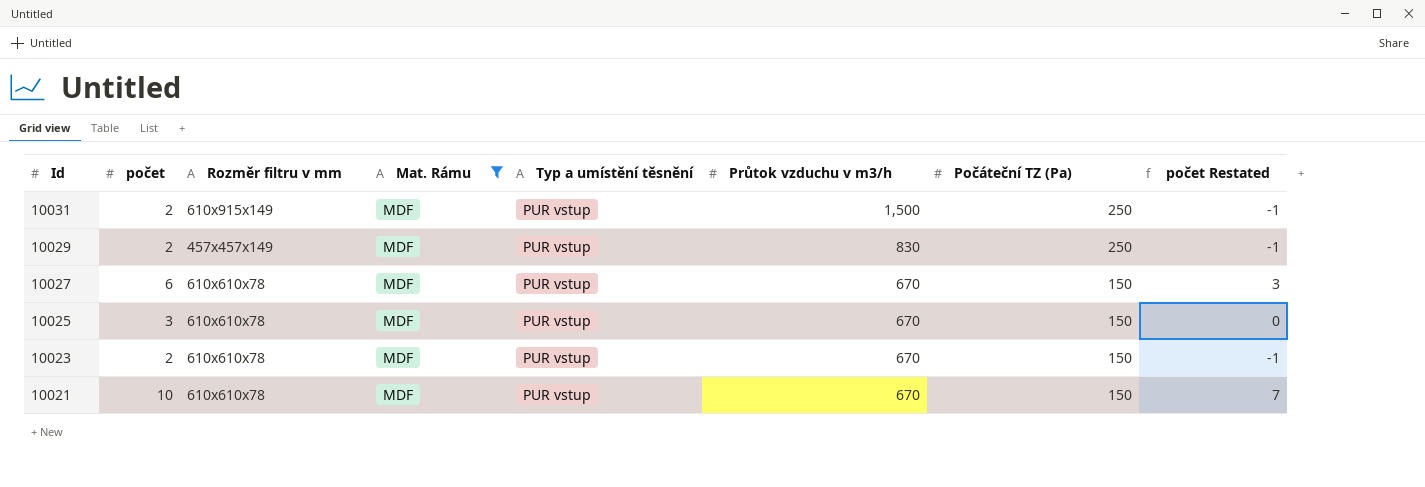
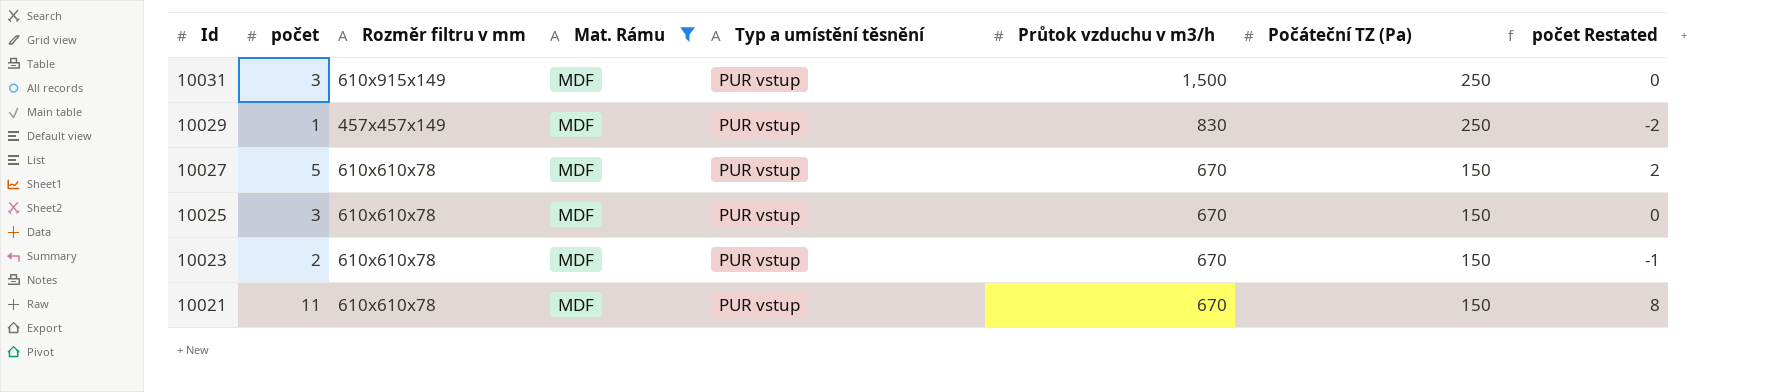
10031 | počet: 2 -> 3
10031 | počet Restated: -1 -> 0
10029 | počet: 2 -> 1
10029 | počet Restated: -1 -> -2
10027 | počet: 6 -> 5
10027 | počet Restated: 3 -> 2
10021 | počet: 10 -> 11
10021 | počet Restated: 7 -> 8

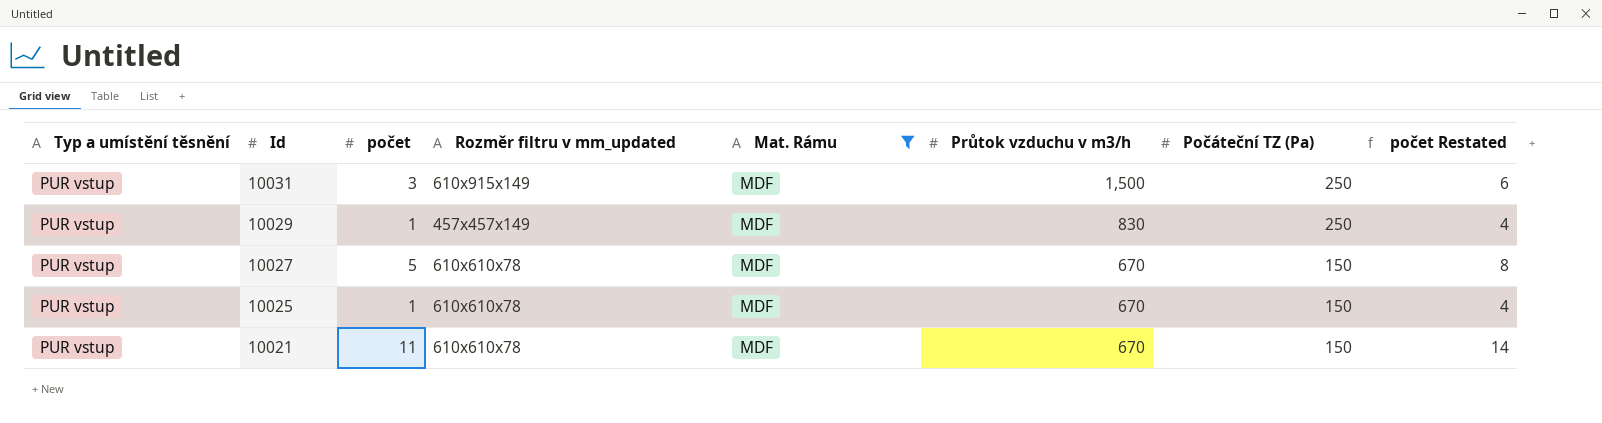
column Typ a umístění těsnění | position: 5 -> 1
column name: Rozměr filtru v mm -> Rozměr filtru v mm_updated
column počet Restated | formula: [počet] - 3 -> [počet] + 3
row 10023: 2 | 610x610x78 | MDF | PUR vstup | 670 | 150 | -1 -> none
10025 | počet: 3 -> 1

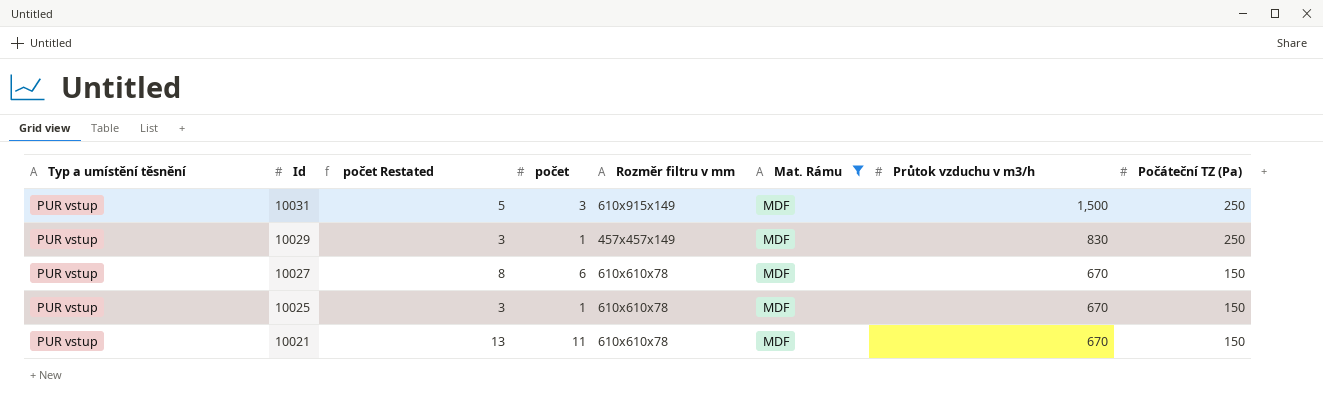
column počet Restated | formula: [počet] + 3 -> [počet] + 2
column počet Restated | position: 8 -> 3
column name: Rozměr filtru v mm_updated -> Rozměr filtru v mm
10027 | počet: 5 -> 6

